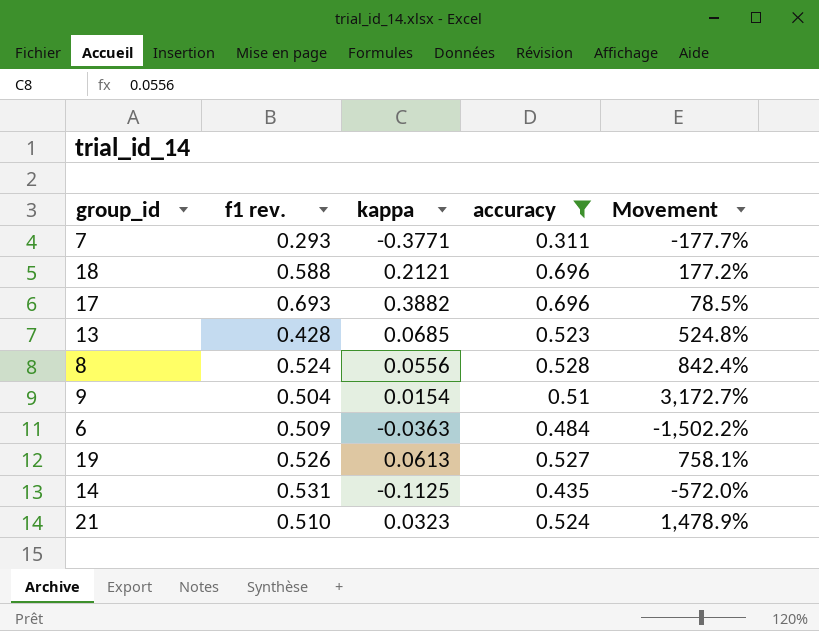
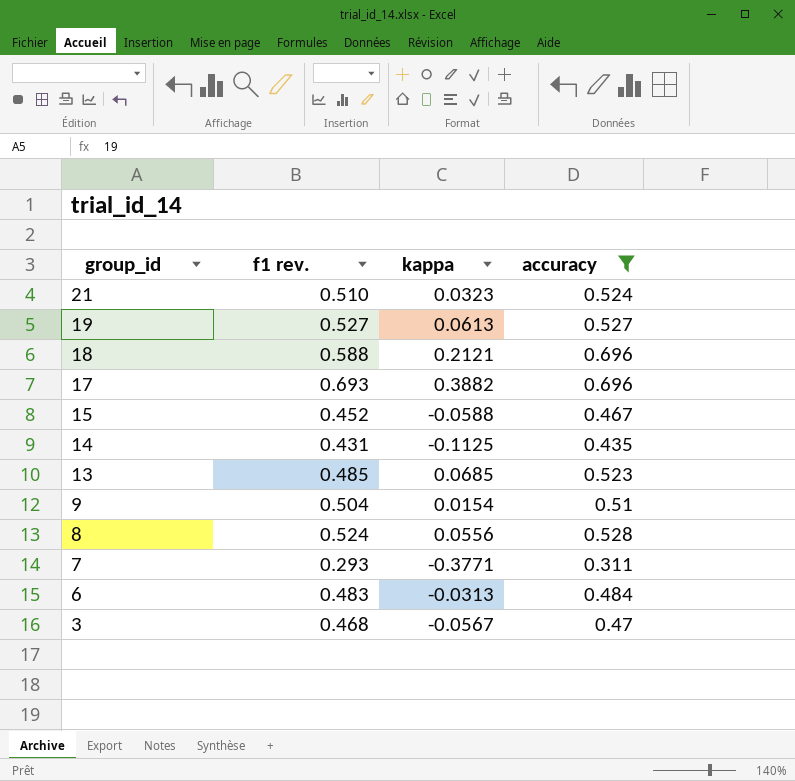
row order: none -> group_id descending
column Movement | formula: ([f1 rev.] - [kappa]) / [kappa] -> none
19 | f1 rev.: 0.526 -> 0.527
row 15: none -> 0.452 | -0.0588 | 0.467
14 | f1 rev.: 0.531 -> 0.431
13 | f1 rev.: 0.428 -> 0.485
6 | f1 rev.: 0.509 -> 0.483
6 | kappa: -0.0363 -> -0.0313
row 3: none -> 0.468 | -0.0567 | 0.47

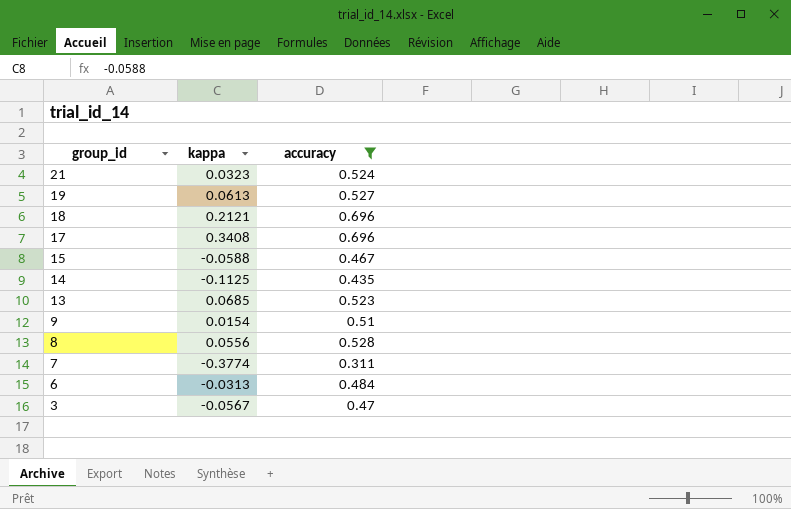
column f1 rev. | position: 2 -> none
17 | kappa: 0.3882 -> 0.3408
7 | kappa: -0.3771 -> -0.3774

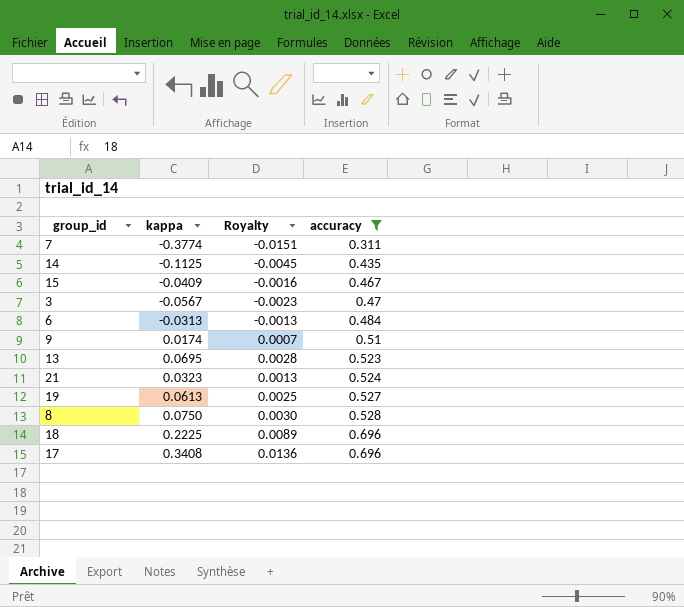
row order: group_id descending -> accuracy ascending
column Royalty | formula: none -> [kappa] * 0.04
15 | kappa: -0.0588 -> -0.0409
9 | kappa: 0.0154 -> 0.0174
13 | kappa: 0.0685 -> 0.0695
8 | kappa: 0.0556 -> 0.0750
18 | kappa: 0.2121 -> 0.2225

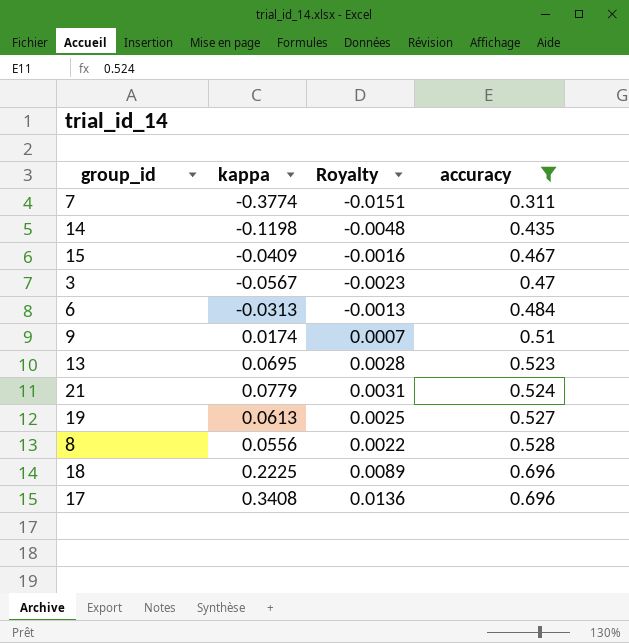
14 | kappa: -0.1125 -> -0.1198
14 | Royalty: -0.0045 -> -0.0048
21 | kappa: 0.0323 -> 0.0779
21 | Royalty: 0.0013 -> 0.0031
8 | kappa: 0.0750 -> 0.0556
8 | Royalty: 0.0030 -> 0.0022

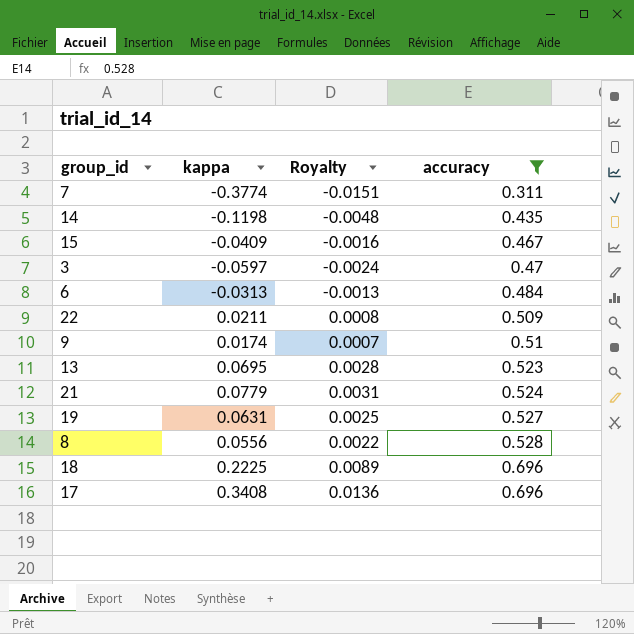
3 | kappa: -0.0567 -> -0.0597
3 | Royalty: -0.0023 -> -0.0024
row 22: none -> 0.0211 | 0.0008 | 0.509
19 | kappa: 0.0613 -> 0.0631

